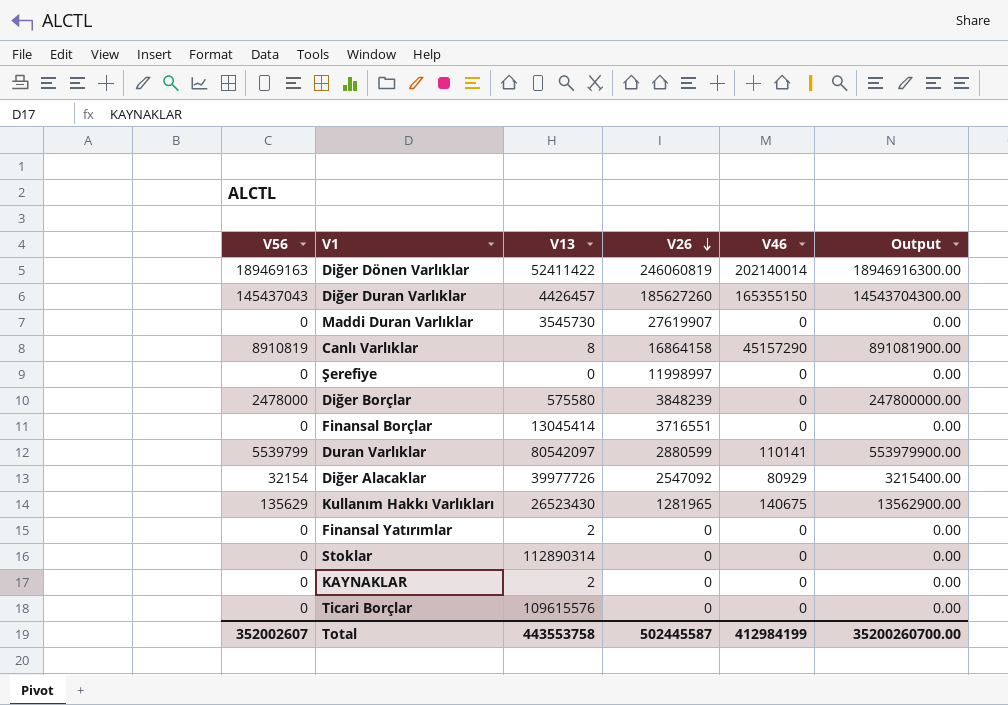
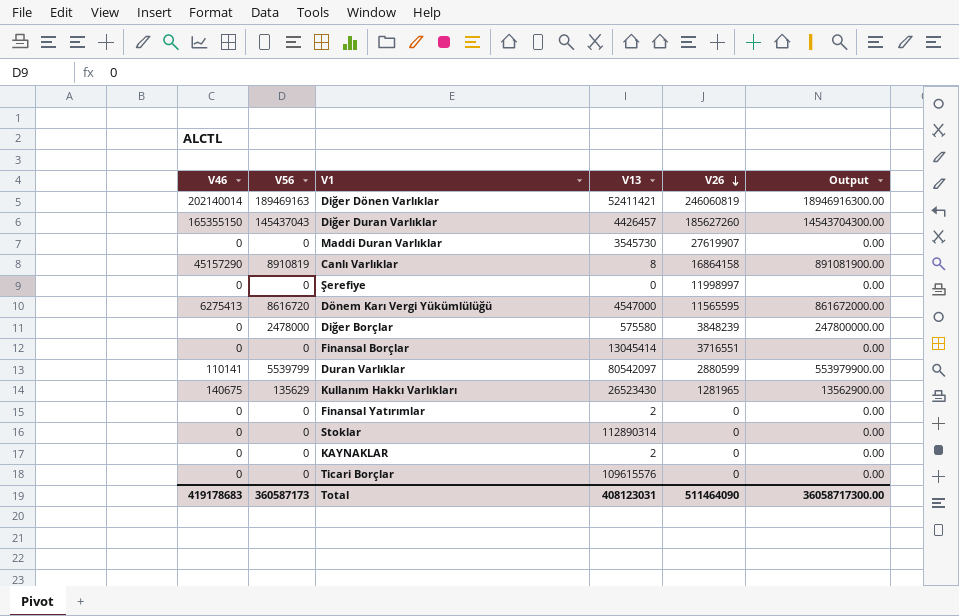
column V46 | position: 5 -> 1
row Diğer Alacaklar: 32154 | 39977726 | 2547092 | 80929 | 3215400.00 -> none
Diğer Dönen Varlıklar | V13: 52411422 -> 52411421
row Dönem Karı Vergi Yükümlülüğü: none -> 6275413 | 8616720 | 4547000 | 11565595 | 861672000.00
Total | V46: 412984199 -> 419178683
Total | V56: 352002607 -> 360587173
Total | V13: 443553758 -> 408123031
Total | V26: 502445587 -> 511464090
Total | Output: 35200260700.00 -> 36058717300.00

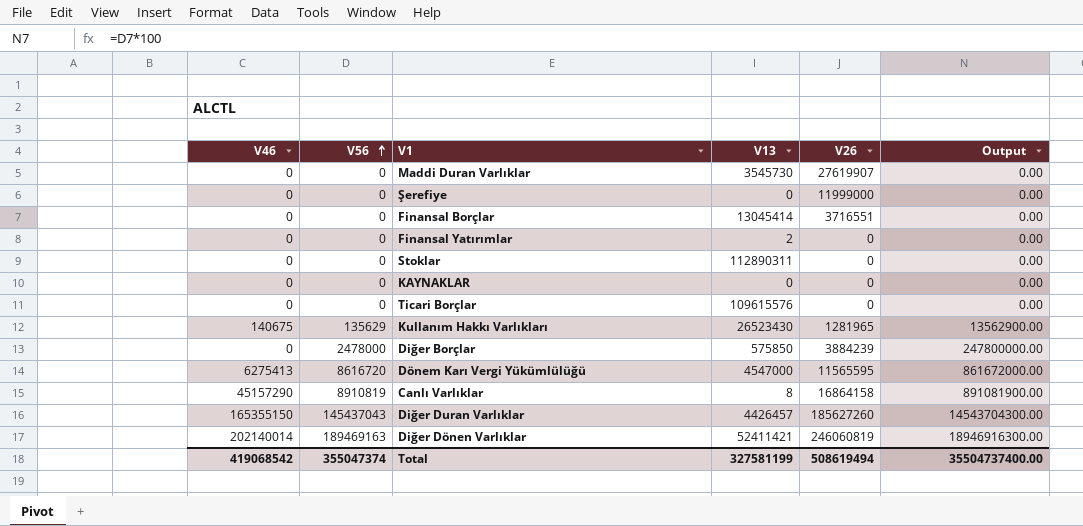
row order: V26 descending -> V56 ascending
row Duran Varlıklar: 110141 | 5539799 | 80542097 | 2880599 | 553979900.00 -> none
Şerefiye | V26: 11998997 -> 11999000
Stoklar | V13: 112890314 -> 112890311
KAYNAKLAR | V13: 2 -> 0
Diğer Borçlar | V13: 575580 -> 575850
Diğer Borçlar | V26: 3848239 -> 3884239
Total | V46: 419178683 -> 419068542
Total | V56: 360587173 -> 355047374
Total | V13: 408123031 -> 327581199
Total | V26: 511464090 -> 508619494
Total | Output: 36058717300.00 -> 35504737400.00

